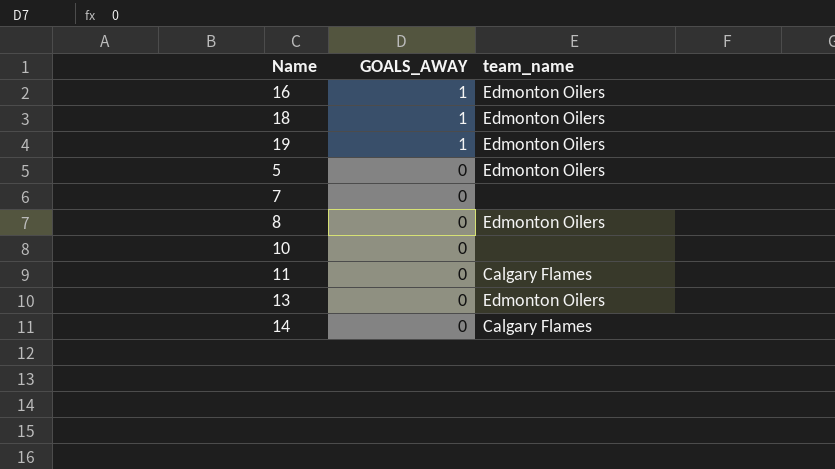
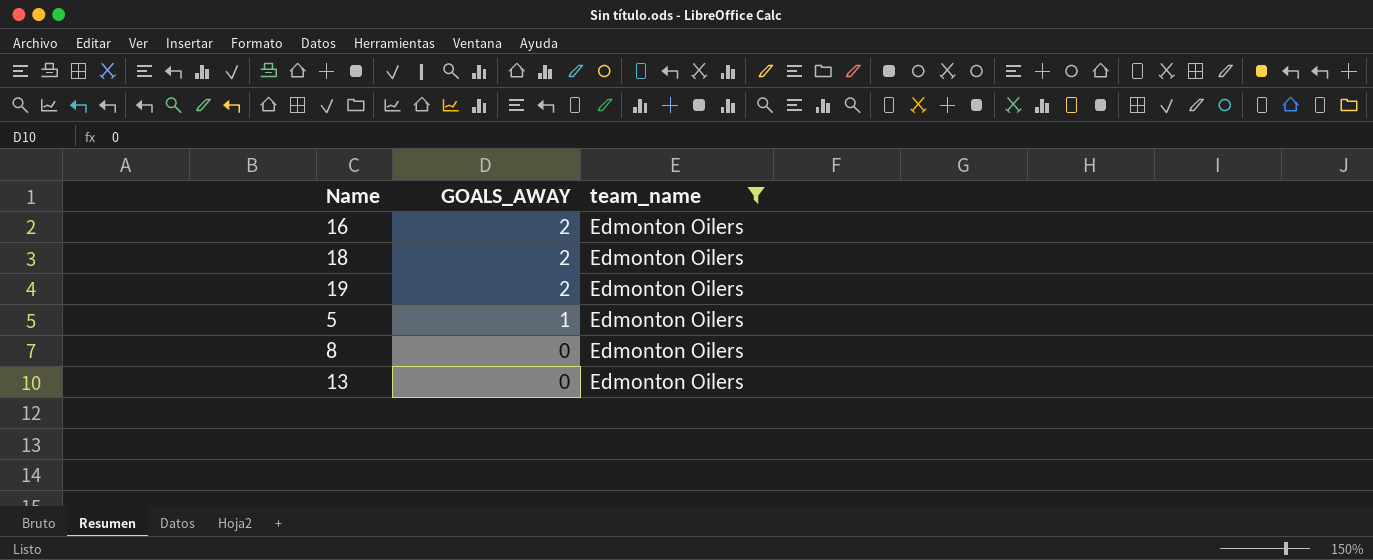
filter: none -> team_name = Edmonton Oilers
16 | GOALS_AWAY: 1 -> 2
18 | GOALS_AWAY: 1 -> 2
19 | GOALS_AWAY: 1 -> 2
5 | GOALS_AWAY: 0 -> 1

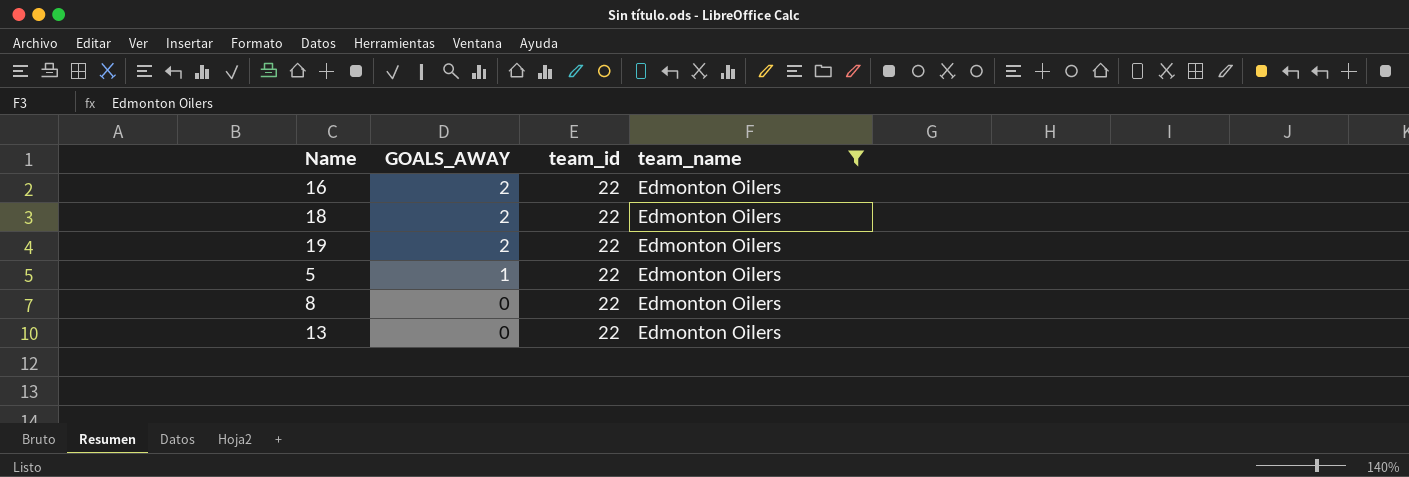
column team_id | position: none -> 3

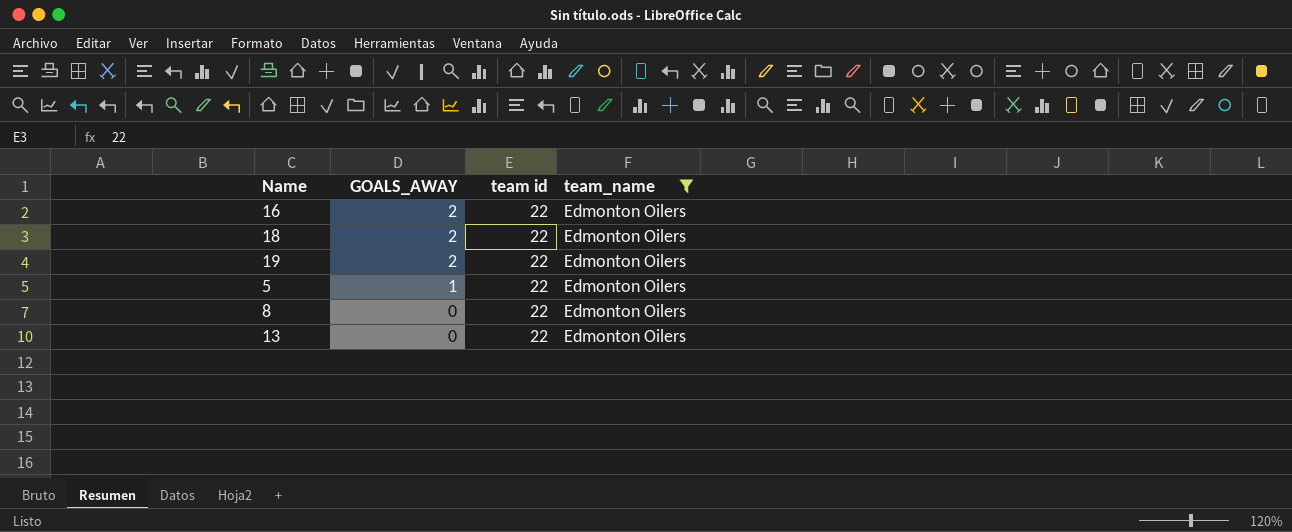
column name: team_id -> team id

